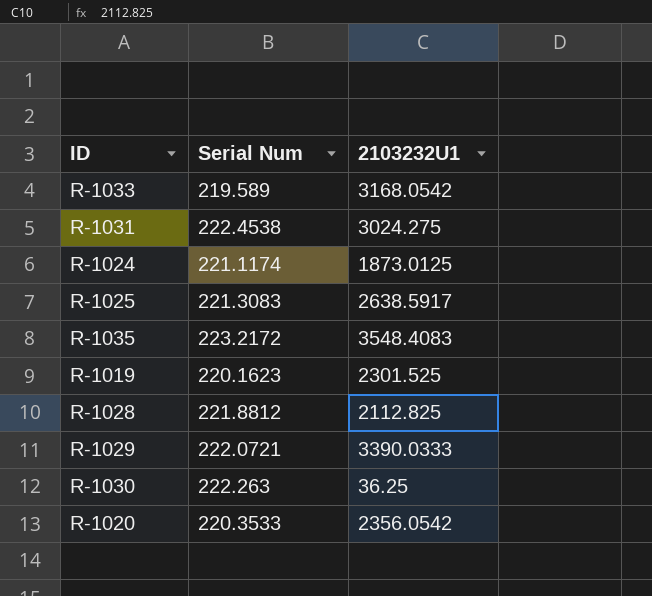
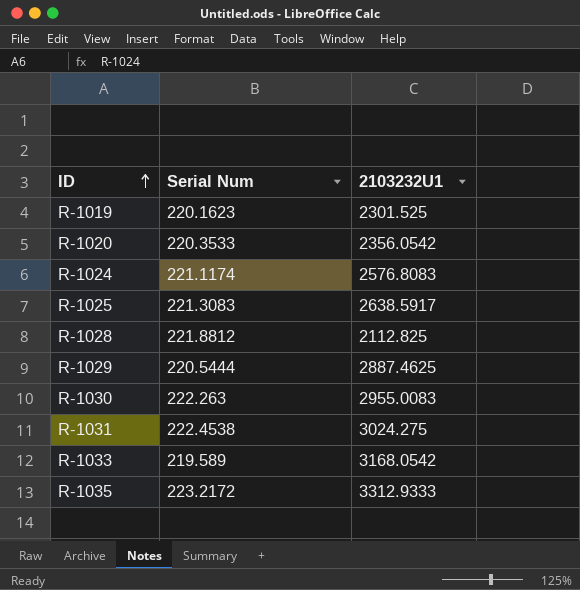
row order: none -> ID ascending
R-1024 | 2103232U1: 1873.0125 -> 2576.8083
R-1029 | Serial Num: 222.0721 -> 220.5444
R-1029 | 2103232U1: 3390.0333 -> 2887.4625
R-1030 | 2103232U1: 36.25 -> 2955.0083
R-1035 | 2103232U1: 3548.4083 -> 3312.9333

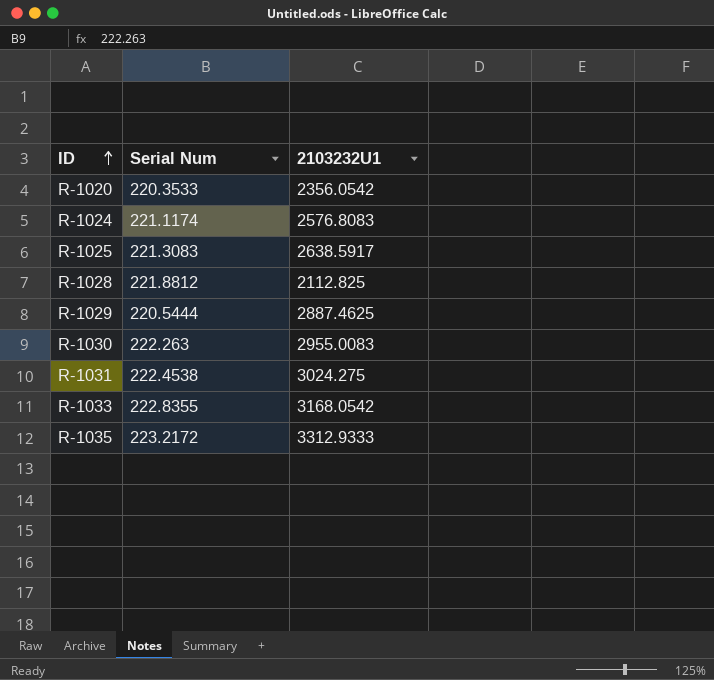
row R-1019: 220.1623 | 2301.525 -> none
R-1033 | Serial Num: 219.589 -> 222.8355

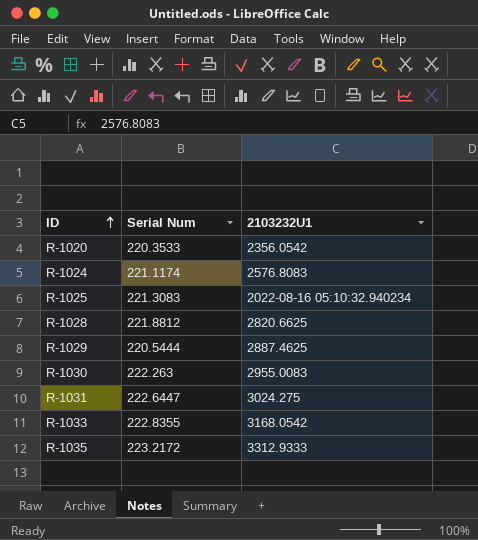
R-1025 | 2103232U1: 2638.5917 -> 2022-08-16 05:10:32.940234
R-1028 | 2103232U1: 2112.825 -> 2820.6625
R-1031 | Serial Num: 222.4538 -> 222.6447

